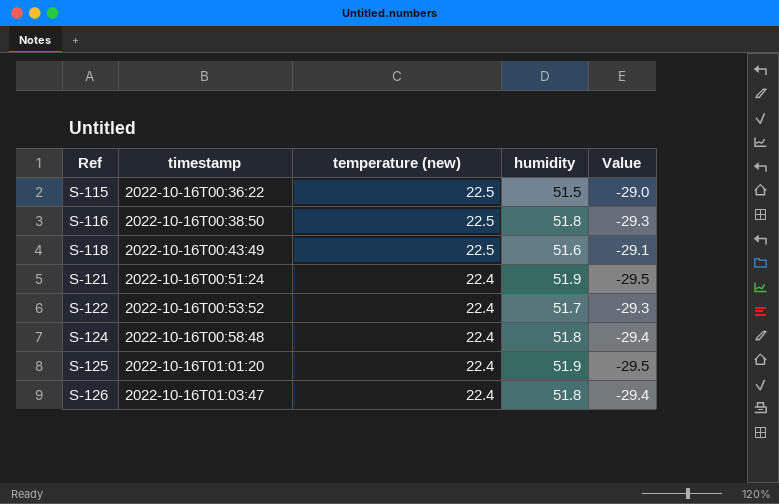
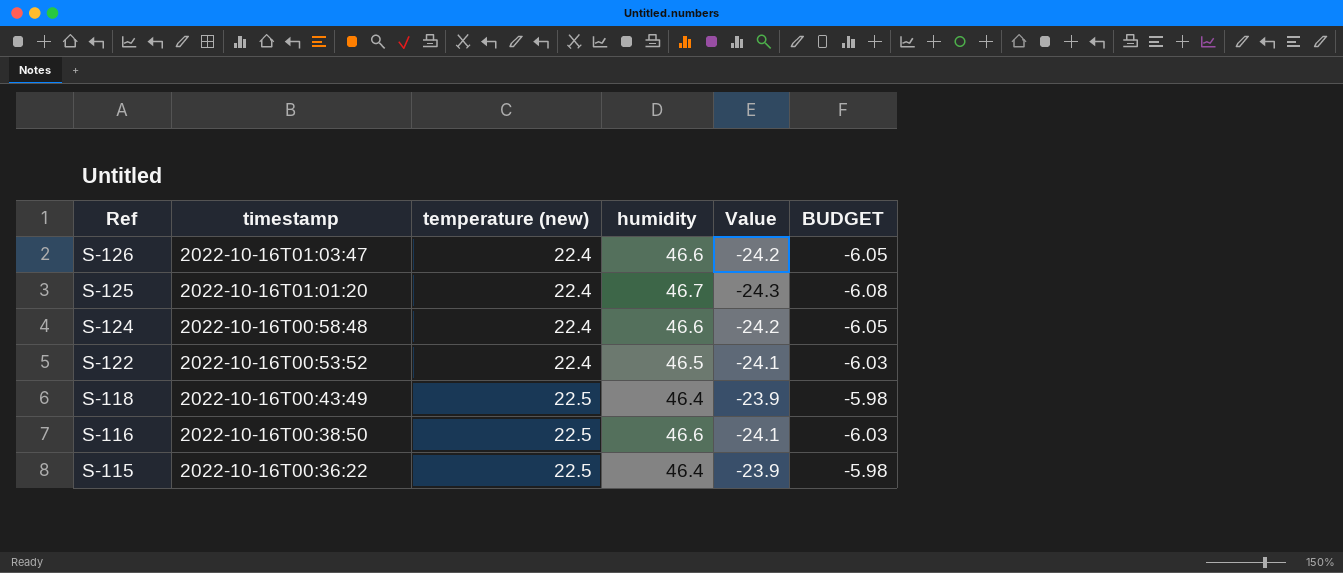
row order: Ref ascending -> Ref descending
column BUDGET | formula: none -> [Value] * 0.25
row S-121: 2022-10-16T00:51:24 | 22.4 | 51.9 | -29.5 -> none
S-126 | humidity: 51.8 -> 46.6
S-126 | Value: -29.4 -> -24.2
S-125 | humidity: 51.9 -> 46.7
S-125 | Value: -29.5 -> -24.3
S-124 | humidity: 51.8 -> 46.6
S-124 | Value: -29.4 -> -24.2
S-122 | humidity: 51.7 -> 46.5
S-122 | Value: -29.3 -> -24.1
S-118 | humidity: 51.6 -> 46.4
S-118 | Value: -29.1 -> -23.9
S-116 | humidity: 51.8 -> 46.6
S-116 | Value: -29.3 -> -24.1
S-115 | humidity: 51.5 -> 46.4
S-115 | Value: -29.0 -> -23.9

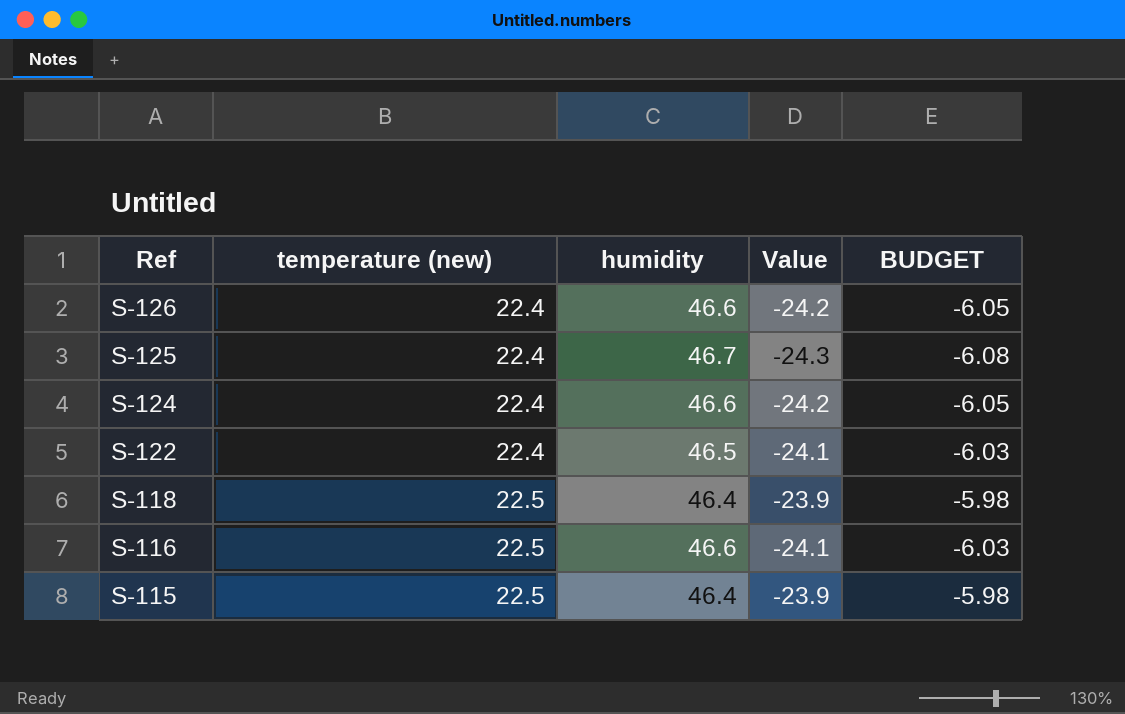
column timestamp | position: 2 -> none

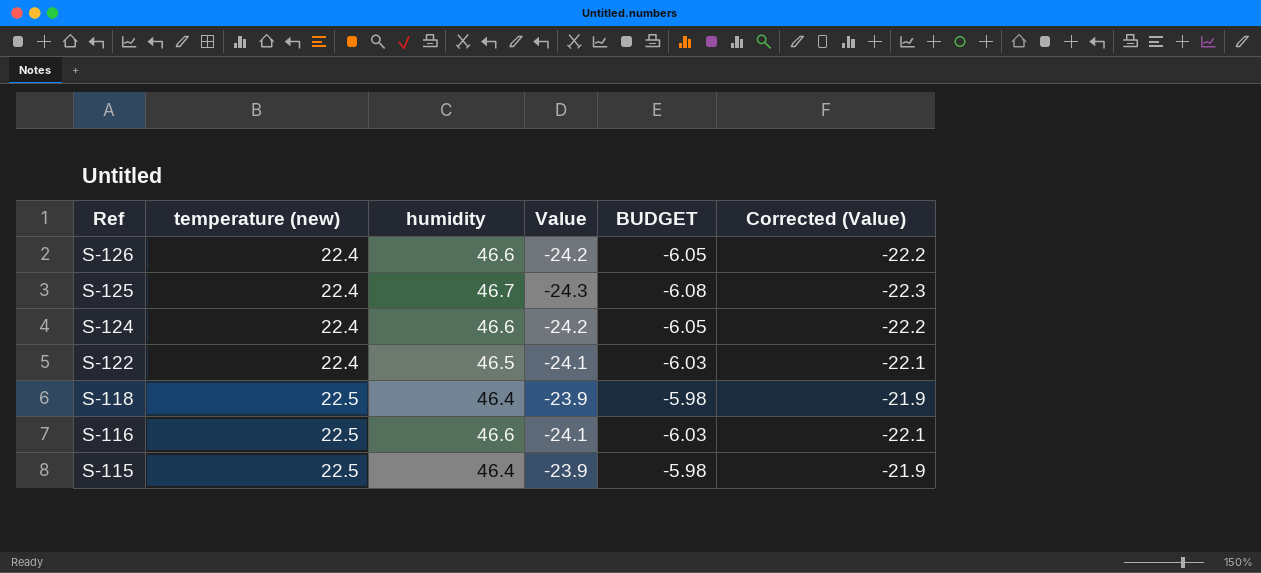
column Corrected (Value) | formula: none -> [Value] + 2

